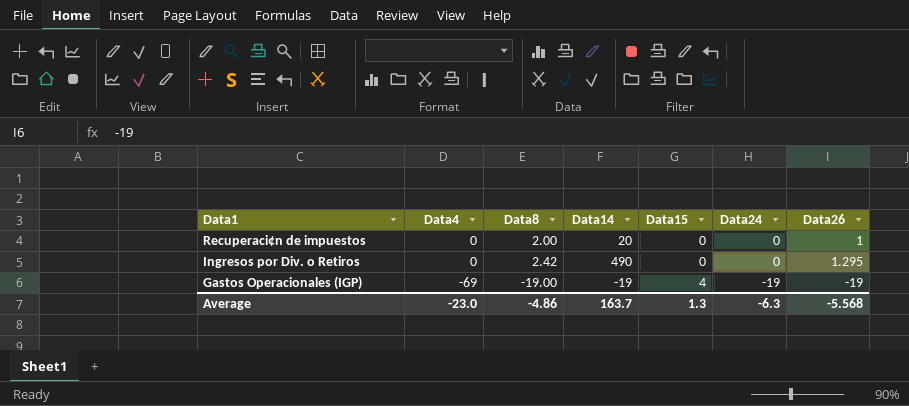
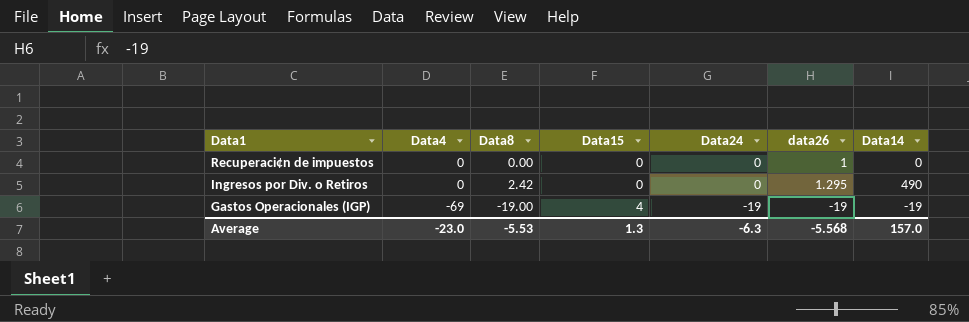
column name: Data26 -> data26
column Data14 | position: 4 -> 7
Recuperaci¢n de impuestos | Data8: 2.00 -> 0.00
Recuperaci¢n de impuestos | Data14: 20 -> 0
Average | Data8: -4.86 -> -5.53
Average | Data14: 163.7 -> 157.0

